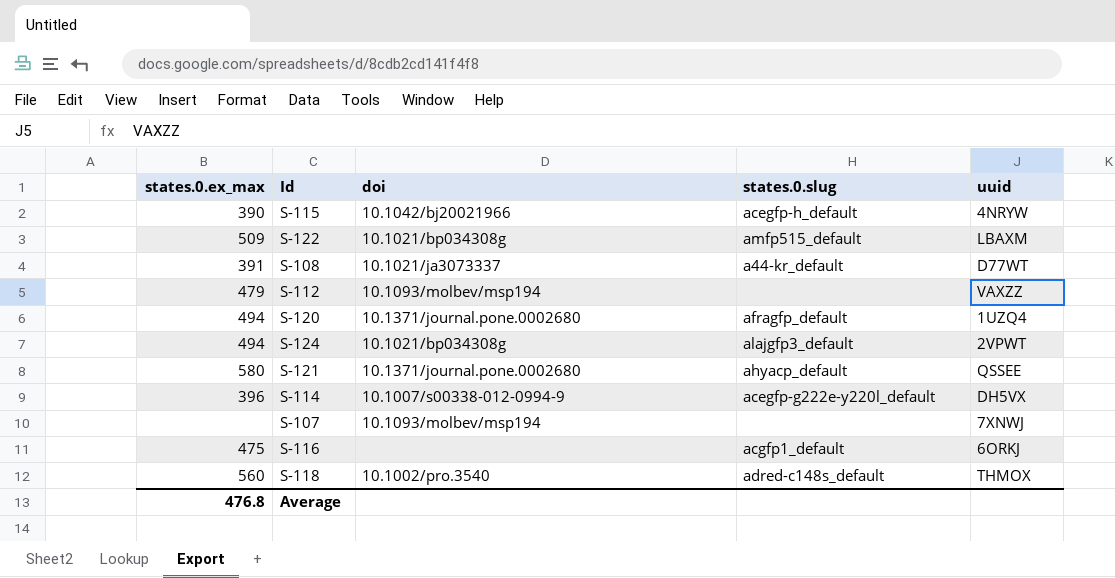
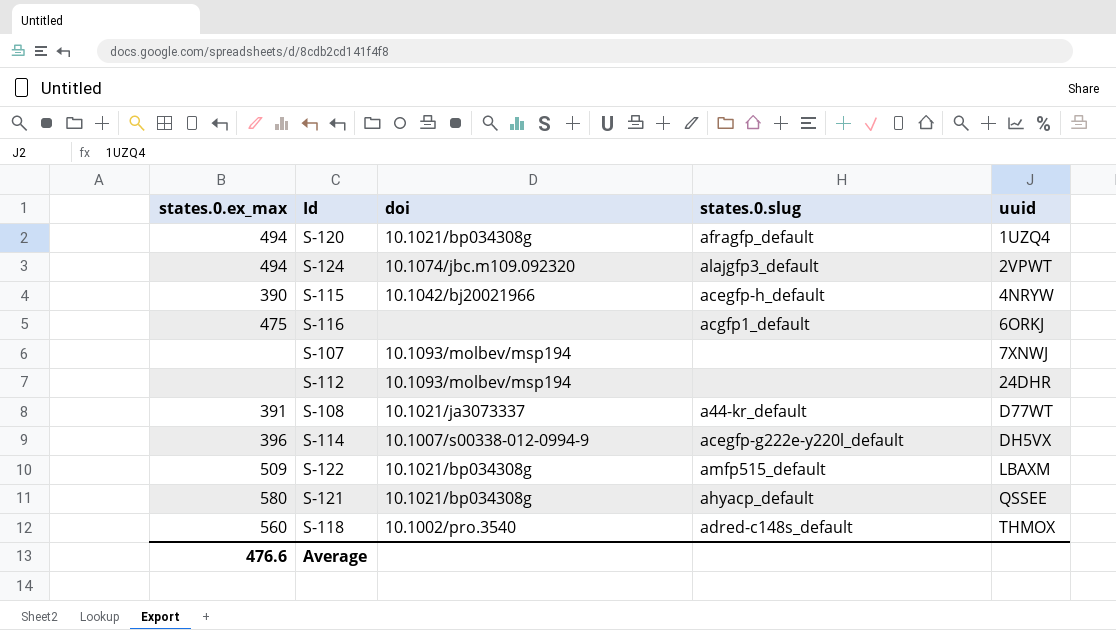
row order: none -> uuid ascending
S-120 | doi: 10.1371/journal.pone.0002680 -> 10.1021/bp034308g
S-124 | doi: 10.1021/bp034308g -> 10.1074/jbc.m109.092320
S-112 | states.0.ex_max: 479 -> none
S-112 | uuid: VAXZZ -> 24DHR
S-121 | doi: 10.1371/journal.pone.0002680 -> 10.1021/bp034308g
Average | states.0.ex_max: 476.8 -> 476.6

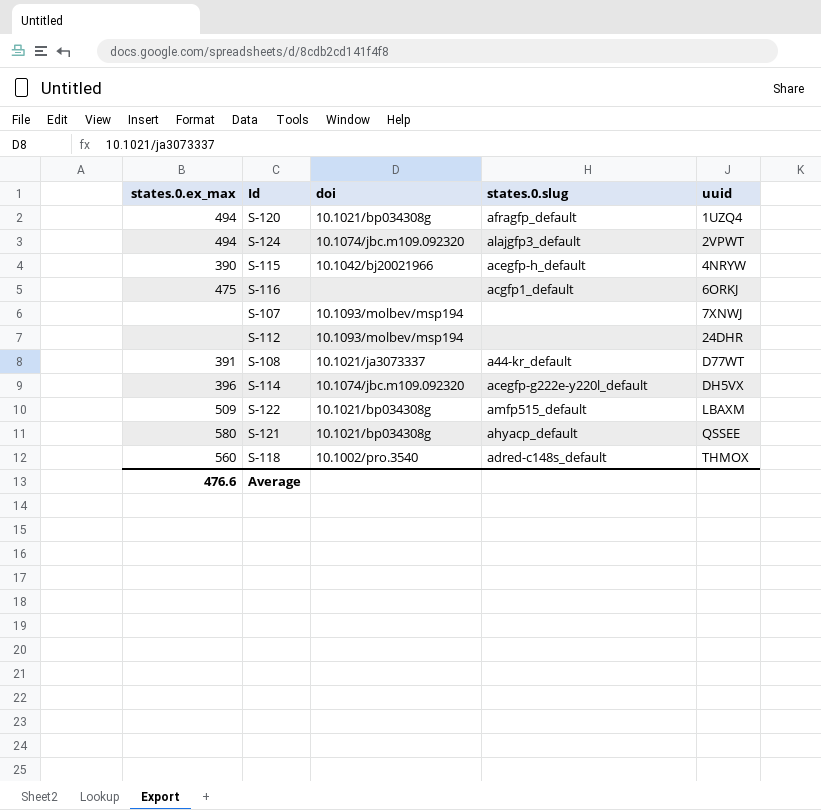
S-114 | doi: 10.1007/s00338-012-0994-9 -> 10.1074/jbc.m109.092320

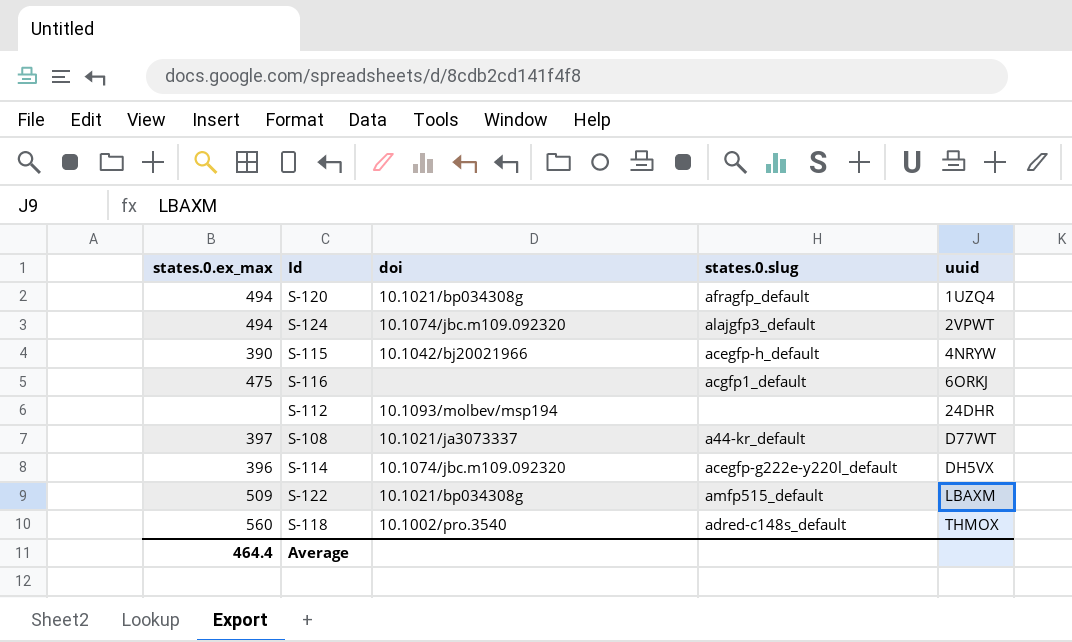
row S-107: none | 10.1093/molbev/msp194 | none | 7XNWJ -> none
row S-121: 580 | 10.1021/bp034308g | ahyacp_default | QSSEE -> none
S-108 | states.0.ex_max: 391 -> 397
Average | states.0.ex_max: 476.6 -> 464.4

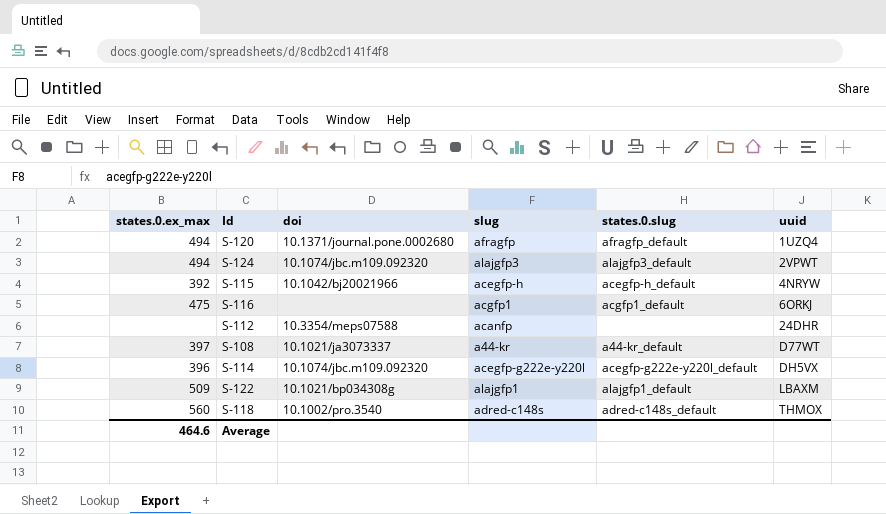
column slug | position: none -> 4
S-120 | doi: 10.1021/bp034308g -> 10.1371/journal.pone.0002680
S-115 | states.0.ex_max: 390 -> 392
S-112 | doi: 10.1093/molbev/msp194 -> 10.3354/meps07588
S-122 | states.0.slug: amfp515_default -> alajgfp1_default
Average | states.0.ex_max: 464.4 -> 464.6

